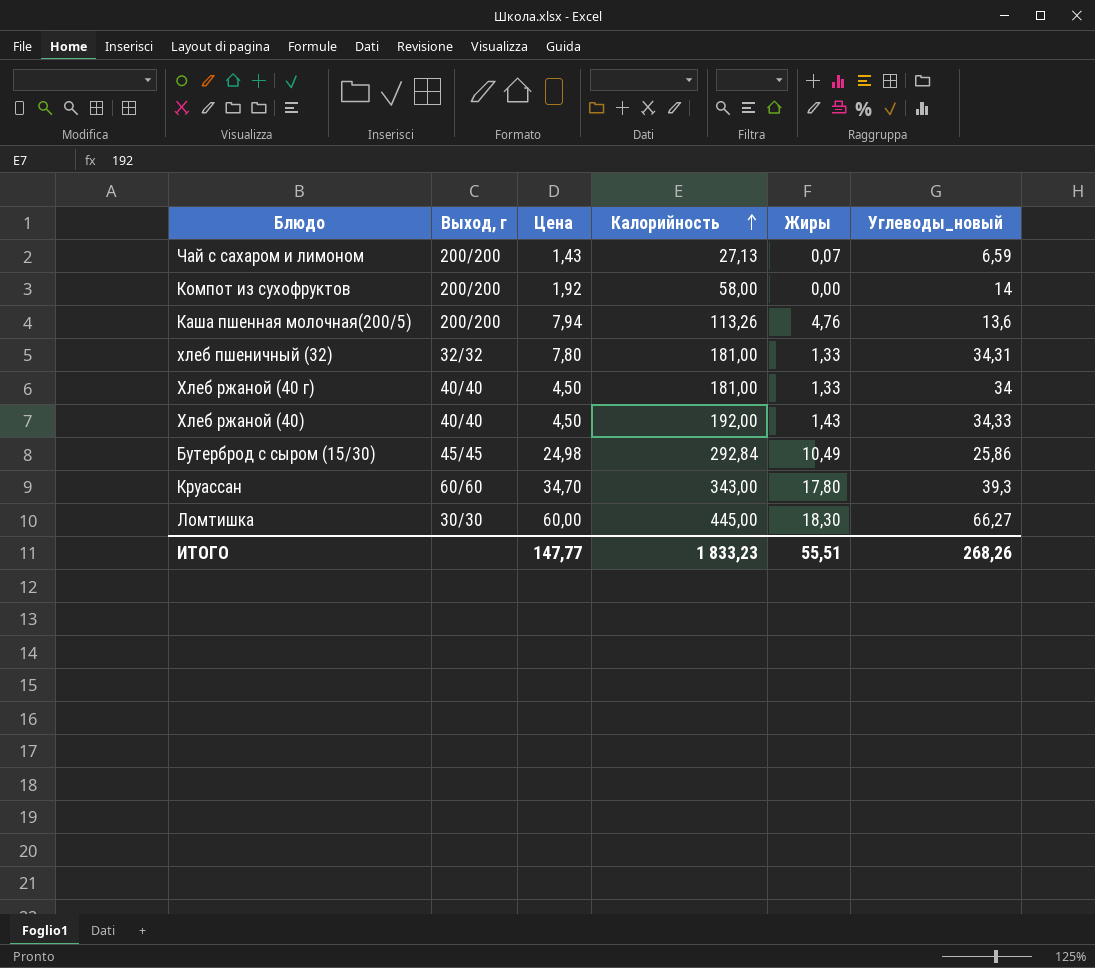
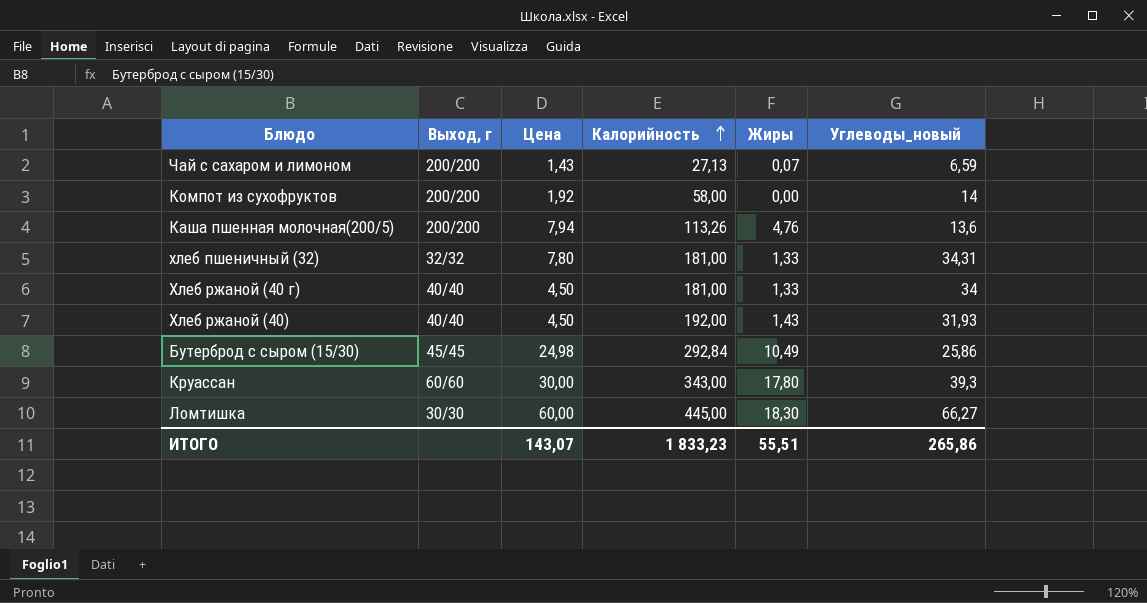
Хлеб ржаной (40) | Углеводы_новый: 34,33 -> 31,93
Круассан | Цена: 34,70 -> 30,00
ИТОГО | Цена: 147,77 -> 143,07
ИТОГО | Углеводы_новый: 268,26 -> 265,86

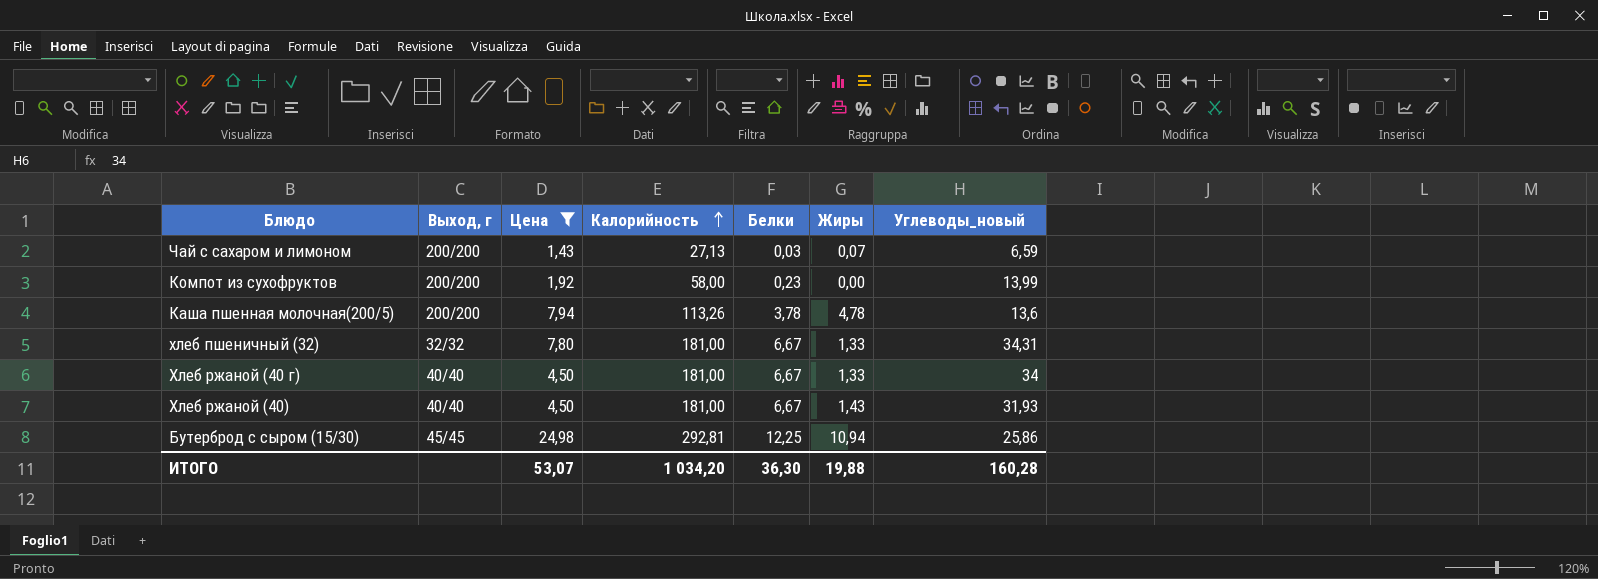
filter: none -> Цена <= 24,98
column Белки | position: none -> 5
Компот из сухофруктов | Углеводы_новый: 14 -> 13,99
Каша пшенная молочная(200/5) | Жиры: 4,76 -> 4,78
Хлеб ржаной (40) | Калорийность: 192,00 -> 181,00
Бутерброд с сыром (15/30) | Калорийность: 292,84 -> 292,81
Бутерброд с сыром (15/30) | Жиры: 10,49 -> 10,94
ИТОГО | Цена: 143,07 -> 53,07
ИТОГО | Калорийность: 1 833,23 -> 1 034,20
ИТОГО | Жиры: 55,51 -> 19,88
ИТОГО | Углеводы_новый: 265,86 -> 160,28

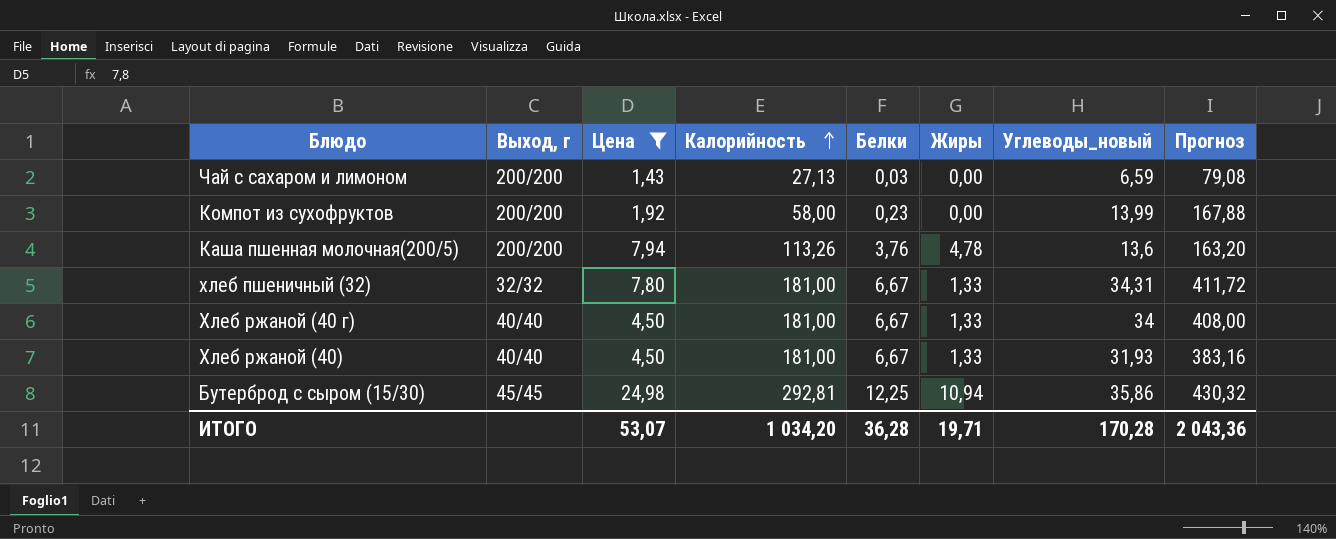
column Прогноз | formula: none -> [Углеводы_новый] * 12
Чай с сахаром и лимоном | Жиры: 0,07 -> 0,00
Каша пшенная молочная(200/5) | Белки: 3,78 -> 3,76
Хлеб ржаной (40) | Жиры: 1,43 -> 1,33
Бутерброд с сыром (15/30) | Углеводы_новый: 25,86 -> 35,86
ИТОГО | Белки: 36,30 -> 36,28
ИТОГО | Жиры: 19,88 -> 19,71
ИТОГО | Углеводы_новый: 160,28 -> 170,28

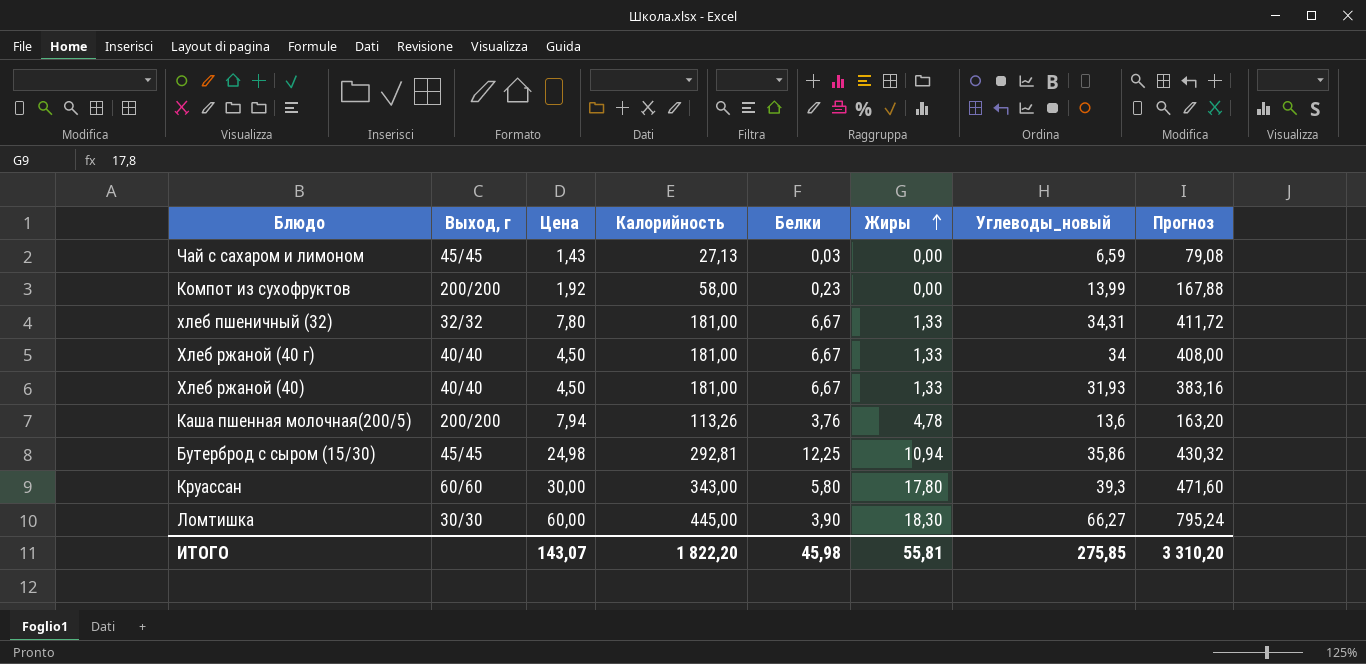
filter: Цена <= 24,98 -> none
row order: Калорийность ascending -> Жиры ascending
Чай с сахаром и лимоном | Выход, г: 200/200 -> 45/45
ИТОГО | Цена: 53,07 -> 143,07
ИТОГО | Калорийность: 1 034,20 -> 1 822,20
ИТОГО | Белки: 36,28 -> 45,98
ИТОГО | Жиры: 19,71 -> 55,81
ИТОГО | Углеводы_новый: 170,28 -> 275,85
ИТОГО | Прогноз: 2 043,36 -> 3 310,20

